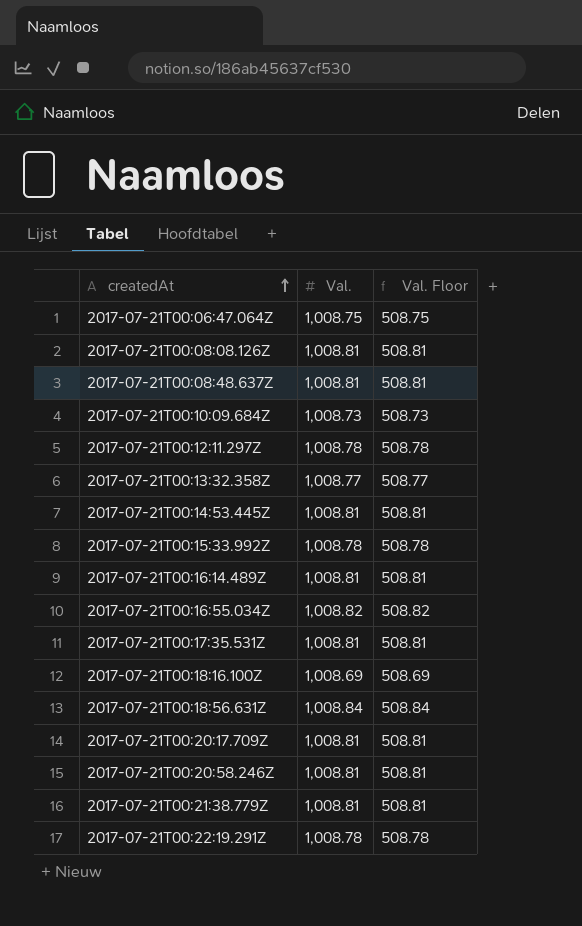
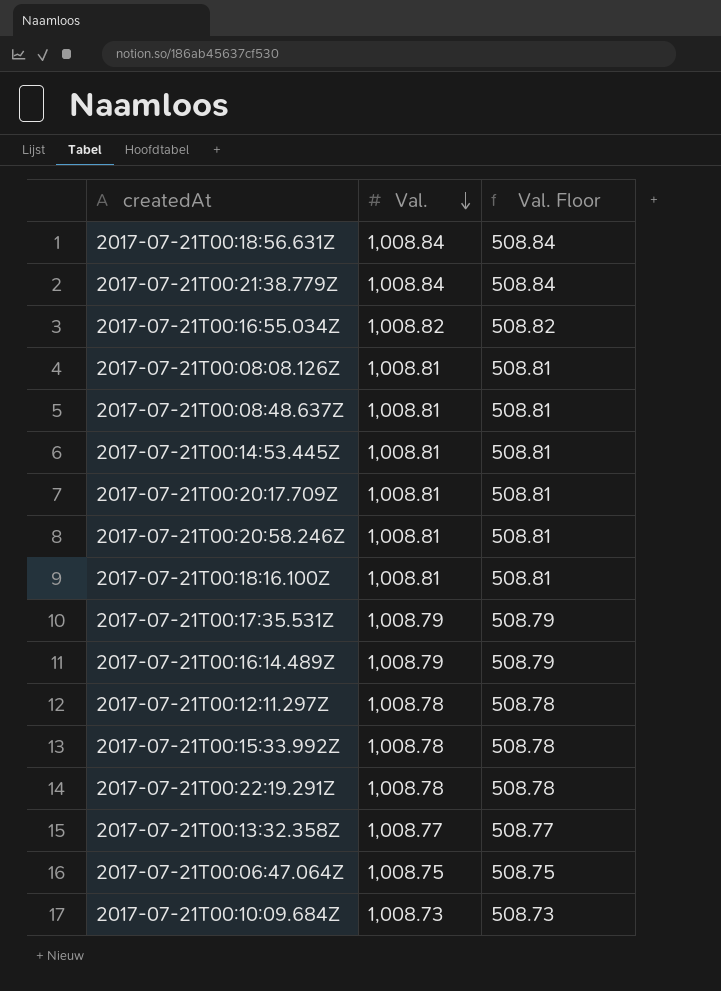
row order: createdAt ascending -> Val. descending
2017-07-21T00:21:38.779Z | Val.: 1,008.81 -> 1,008.84
2017-07-21T00:21:38.779Z | Val. Floor: 508.81 -> 508.84
2017-07-21T00:18:16.100Z | Val.: 1,008.69 -> 1,008.81
2017-07-21T00:18:16.100Z | Val. Floor: 508.69 -> 508.81
2017-07-21T00:17:35.531Z | Val.: 1,008.81 -> 1,008.79
2017-07-21T00:17:35.531Z | Val. Floor: 508.81 -> 508.79
2017-07-21T00:16:14.489Z | Val.: 1,008.81 -> 1,008.79
2017-07-21T00:16:14.489Z | Val. Floor: 508.81 -> 508.79

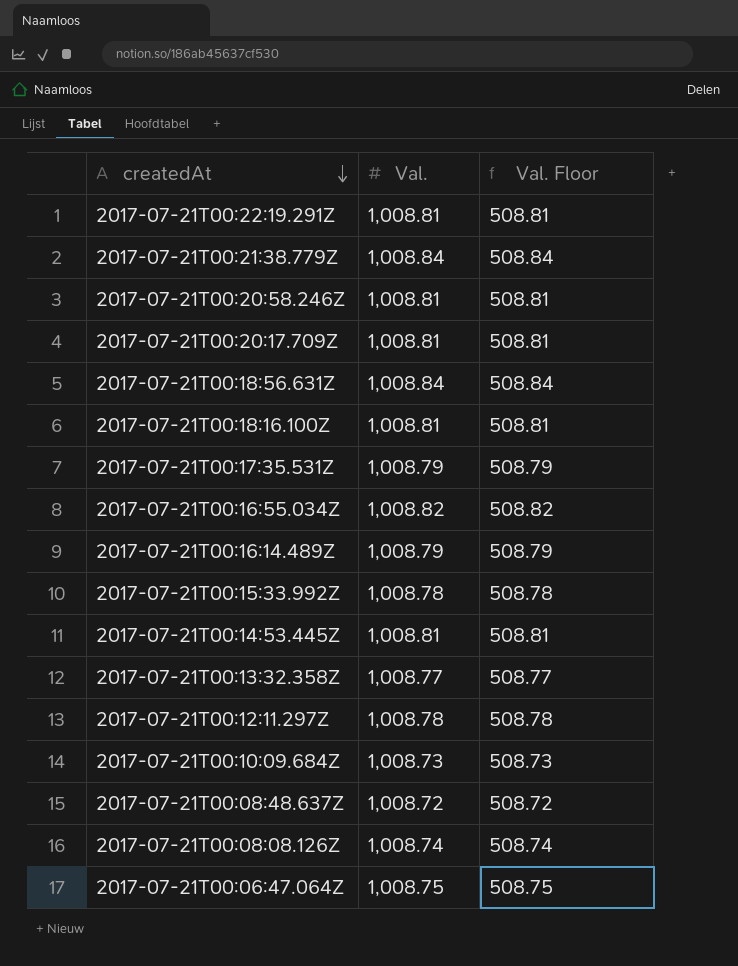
row order: Val. descending -> createdAt descending
2017-07-21T00:22:19.291Z | Val.: 1,008.78 -> 1,008.81
2017-07-21T00:22:19.291Z | Val. Floor: 508.78 -> 508.81
2017-07-21T00:08:48.637Z | Val.: 1,008.81 -> 1,008.72
2017-07-21T00:08:48.637Z | Val. Floor: 508.81 -> 508.72
2017-07-21T00:08:08.126Z | Val.: 1,008.81 -> 1,008.74
2017-07-21T00:08:08.126Z | Val. Floor: 508.81 -> 508.74

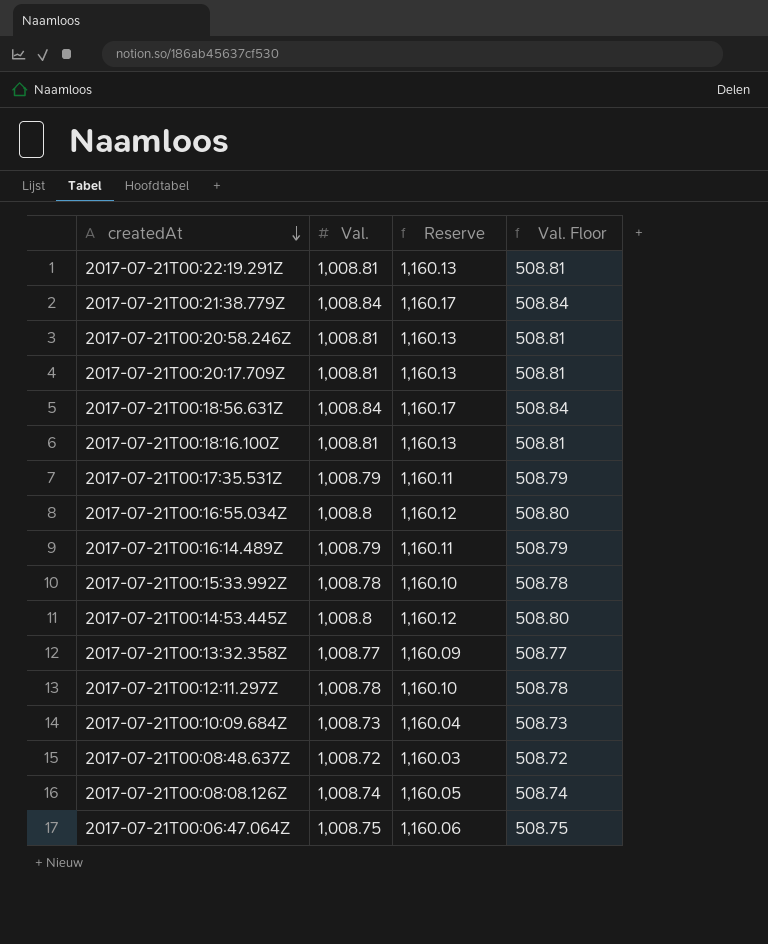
column Reserve | formula: none -> [Val.] * 1.15
2017-07-21T00:16:55.034Z | Val.: 1,008.82 -> 1,008.8
2017-07-21T00:16:55.034Z | Val. Floor: 508.82 -> 508.80
2017-07-21T00:14:53.445Z | Val.: 1,008.81 -> 1,008.8
2017-07-21T00:14:53.445Z | Val. Floor: 508.81 -> 508.80

